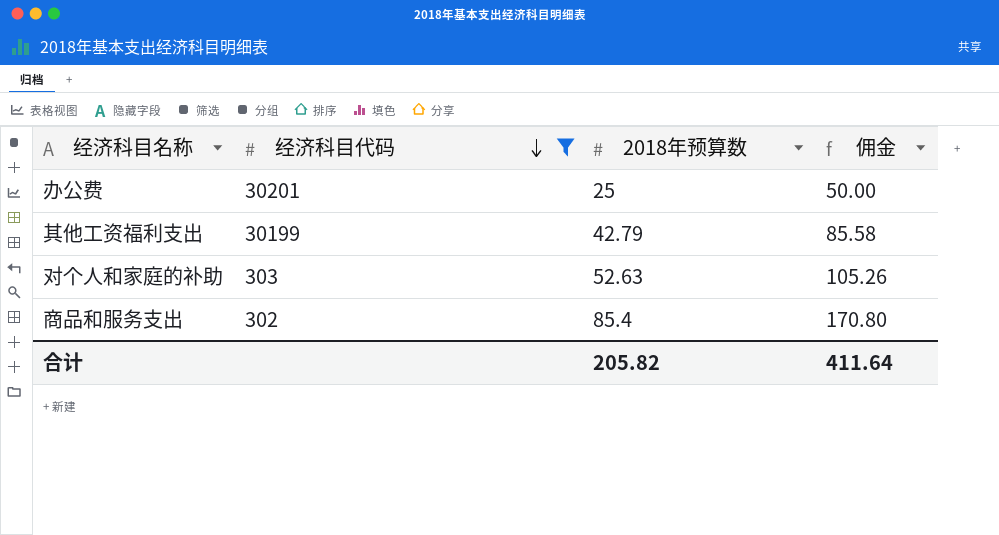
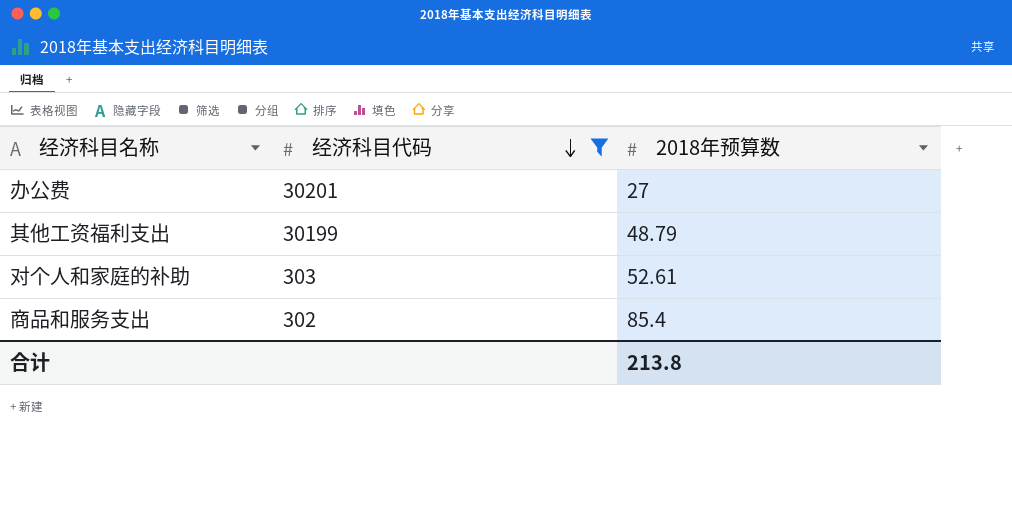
column 佣金 | formula: [2018年预算数] * 2 -> none
办公费 | 2018年预算数: 25 -> 27
其他工资福利支出 | 2018年预算数: 42.79 -> 48.79
对个人和家庭的补助 | 2018年预算数: 52.63 -> 52.61
合计 | 2018年预算数: 205.82 -> 213.8

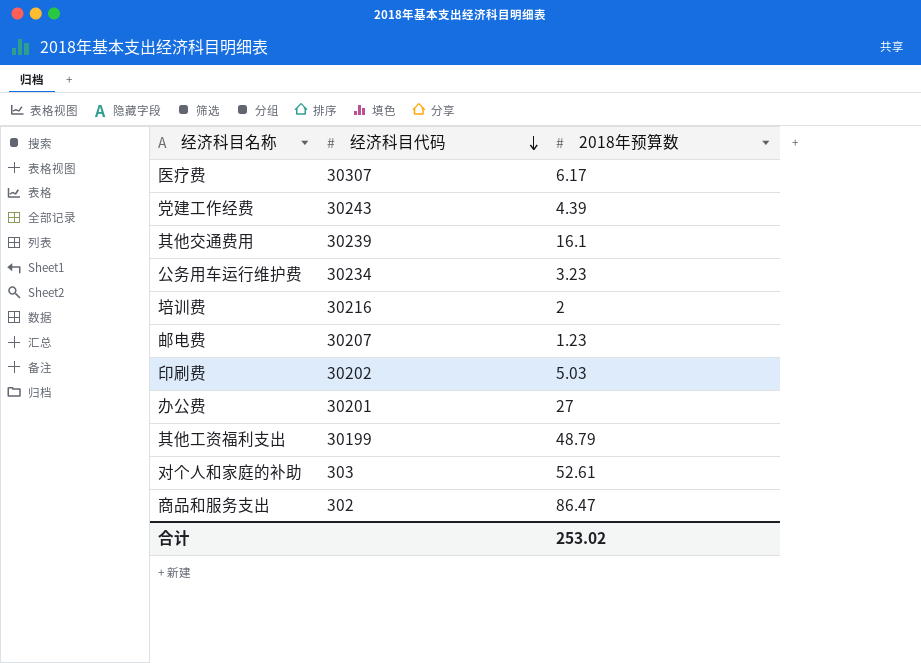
filter: 经济科目代码 <= 30201 -> none
商品和服务支出 | 2018年预算数: 85.4 -> 86.47
合计 | 2018年预算数: 213.8 -> 253.02

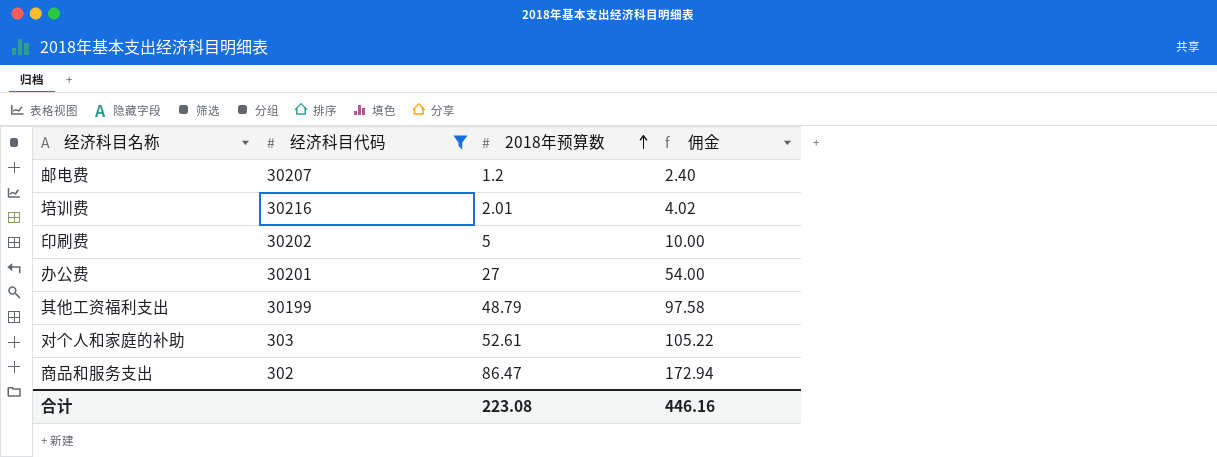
filter: none -> 经济科目代码 <= 30216
row order: 经济科目代码 descending -> 2018年预算数 ascending
column 佣金 | formula: none -> [2018年预算数] * 2
邮电费 | 2018年预算数: 1.23 -> 1.2
培训费 | 2018年预算数: 2 -> 2.01
印刷费 | 2018年预算数: 5.03 -> 5
合计 | 2018年预算数: 253.02 -> 223.08

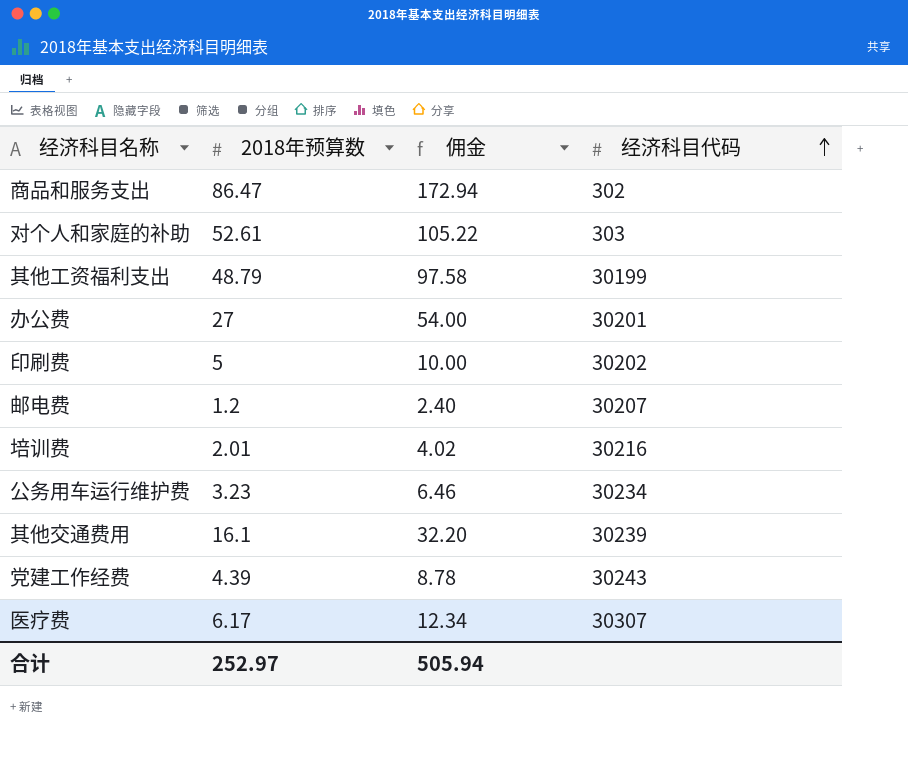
filter: 经济科目代码 <= 30216 -> none
row order: 2018年预算数 ascending -> 经济科目代码 ascending
column 经济科目代码 | position: 2 -> 4
合计 | 2018年预算数: 223.08 -> 252.97
合计 | 佣金: 446.16 -> 505.94

